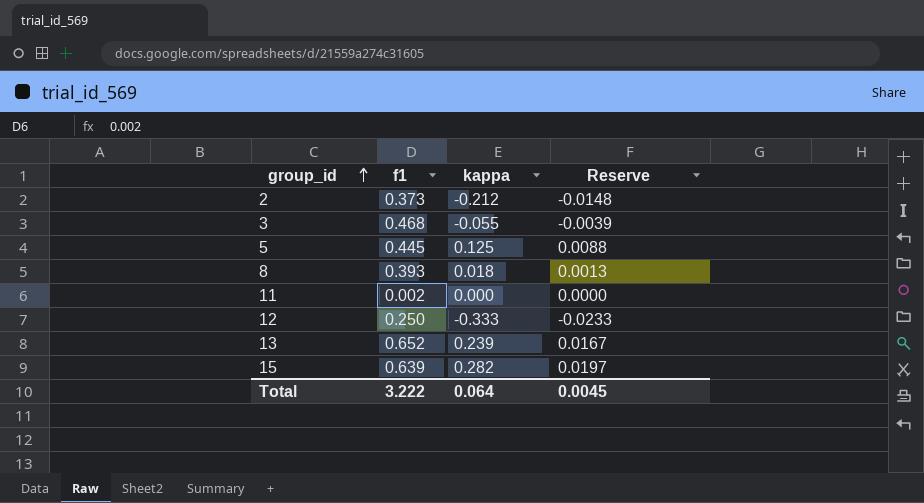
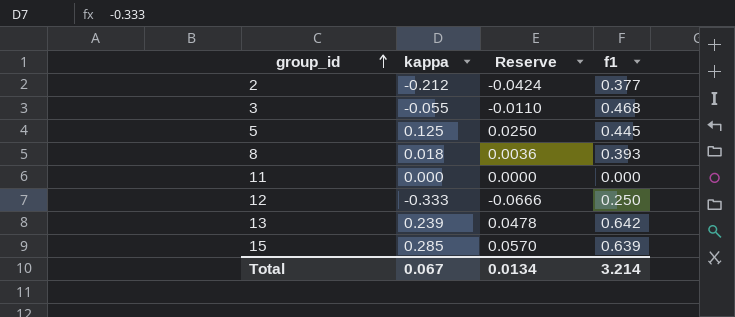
column Reserve | formula: [kappa] * 0.07 -> [kappa] * 0.2
column f1 | position: 2 -> 4
2 | f1: 0.373 -> 0.377
11 | f1: 0.002 -> 0.000
13 | f1: 0.652 -> 0.642
15 | kappa: 0.282 -> 0.285
Total | kappa: 0.064 -> 0.067
Total | Reserve: 0.0045 -> 0.0134
Total | f1: 3.222 -> 3.214

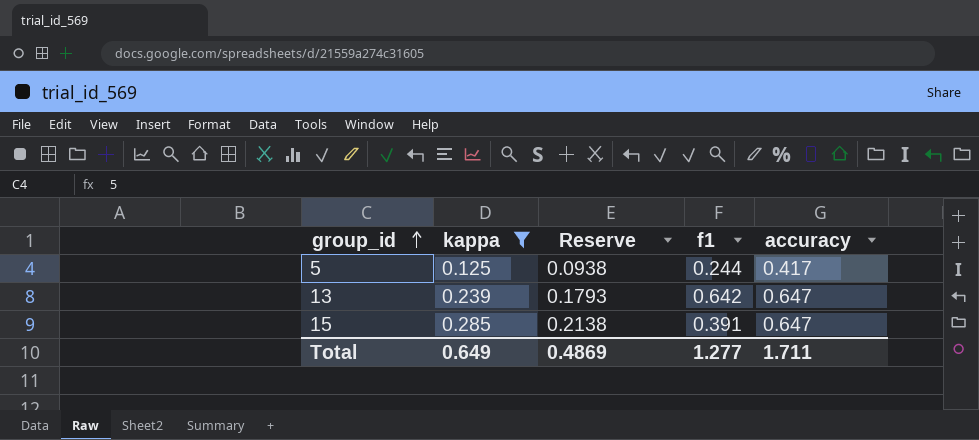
filter: none -> kappa >= 0.125
column Reserve | formula: [kappa] * 0.2 -> [kappa] * 0.75
column accuracy | position: none -> 5
5 | f1: 0.445 -> 0.244
15 | f1: 0.639 -> 0.391
Total | kappa: 0.067 -> 0.649
Total | Reserve: 0.0134 -> 0.4869
Total | f1: 3.214 -> 1.277

